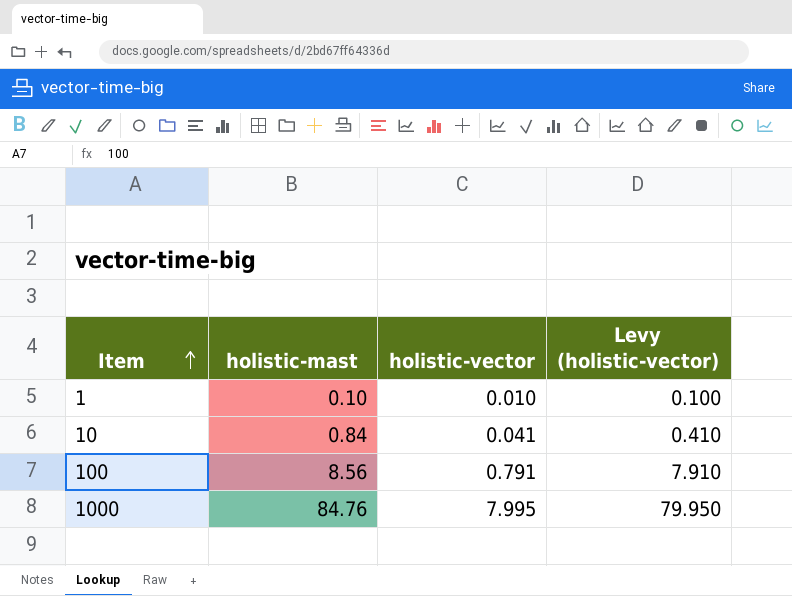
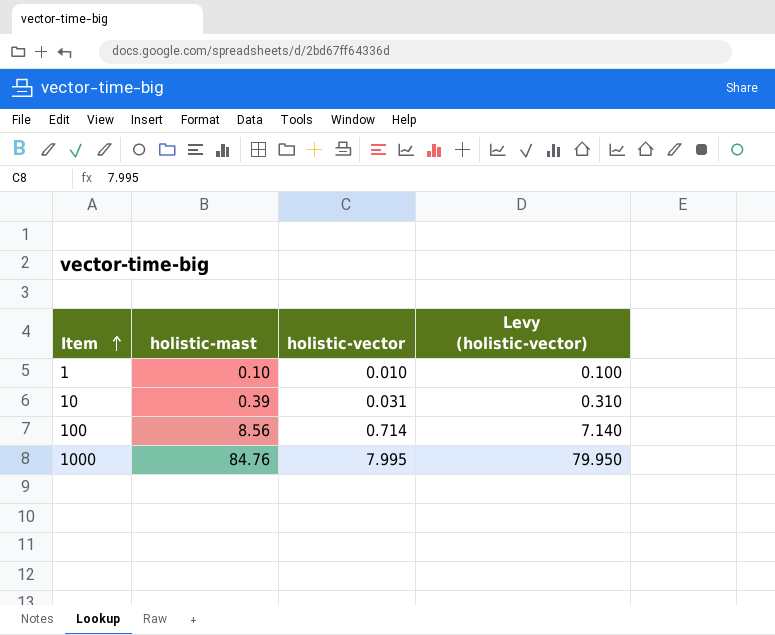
10 | holistic-mast: 0.84 -> 0.39
10 | holistic-vector: 0.041 -> 0.031
10 | Levy (holistic-vector): 0.410 -> 0.310
100 | holistic-vector: 0.791 -> 0.714
100 | Levy (holistic-vector): 7.910 -> 7.140

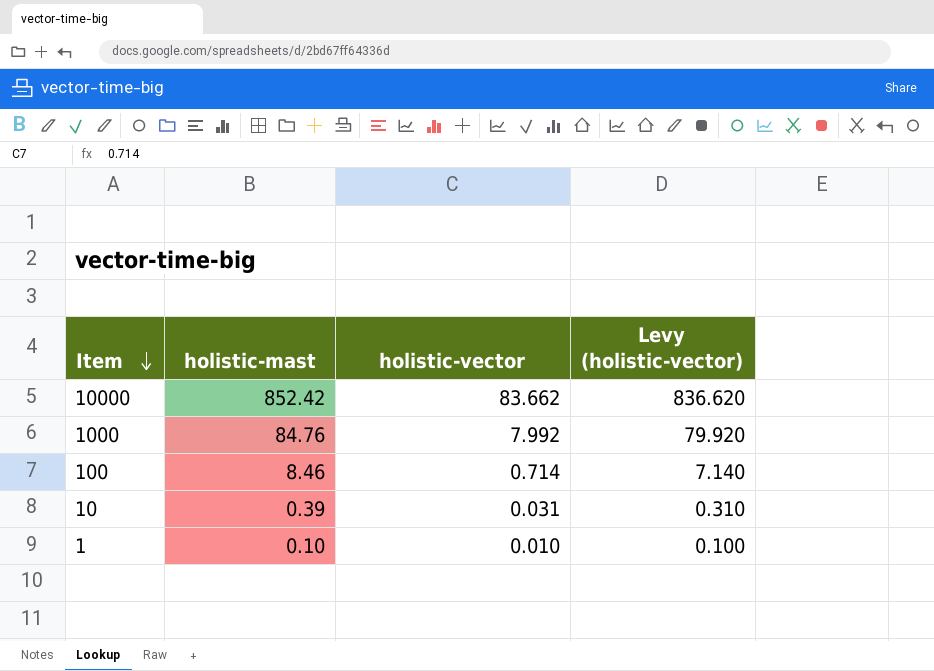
row order: Item ascending -> Item descending
row 10000: none -> 852.42 | 83.662 | 836.620
1000 | holistic-vector: 7.995 -> 7.992
1000 | Levy (holistic-vector): 79.950 -> 79.920
100 | holistic-mast: 8.56 -> 8.46

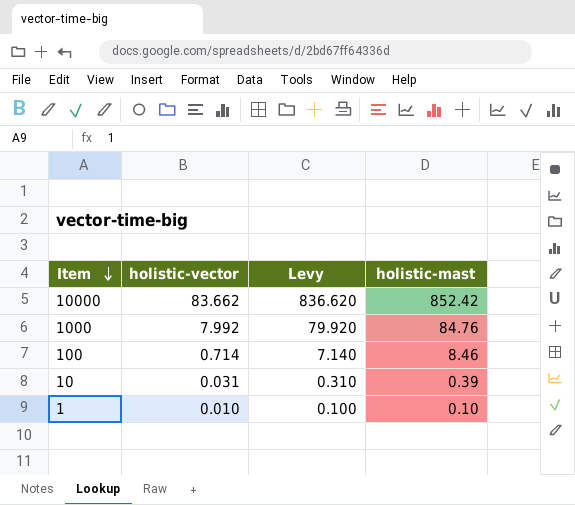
column name: Levy (holistic-vector) -> Levy
column holistic-mast | position: 2 -> 4

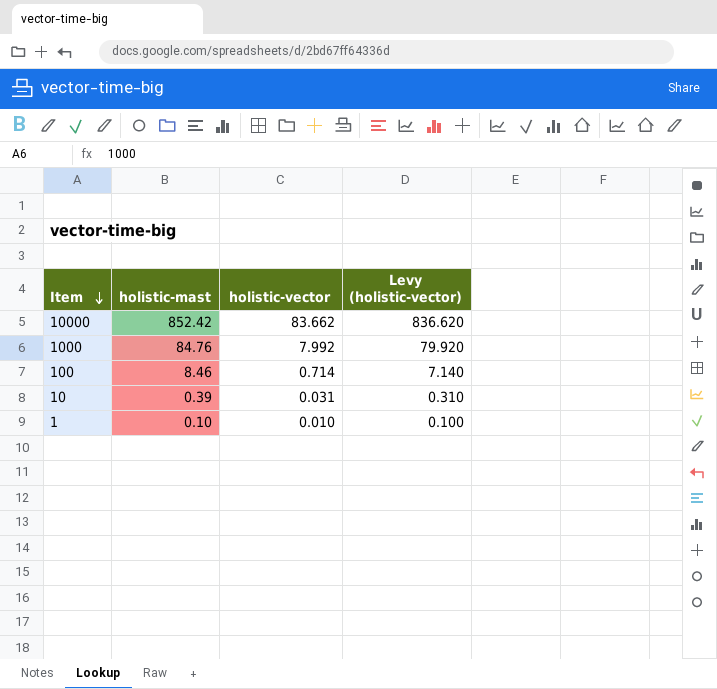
column holistic-mast | position: 4 -> 2
column name: Levy -> Levy (holistic-vector)

